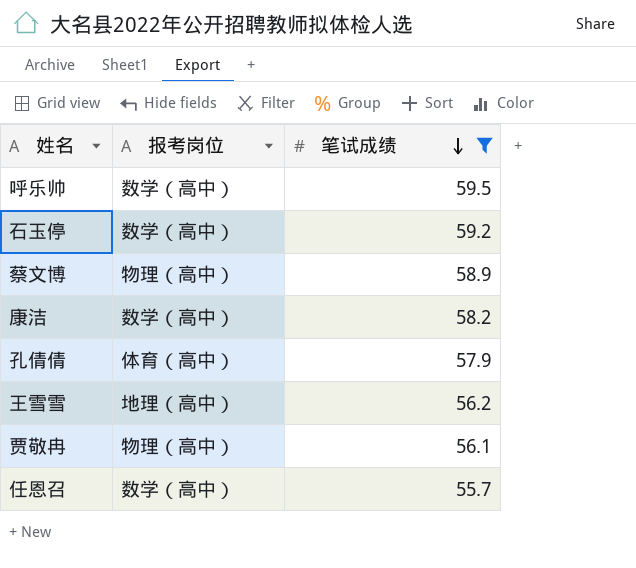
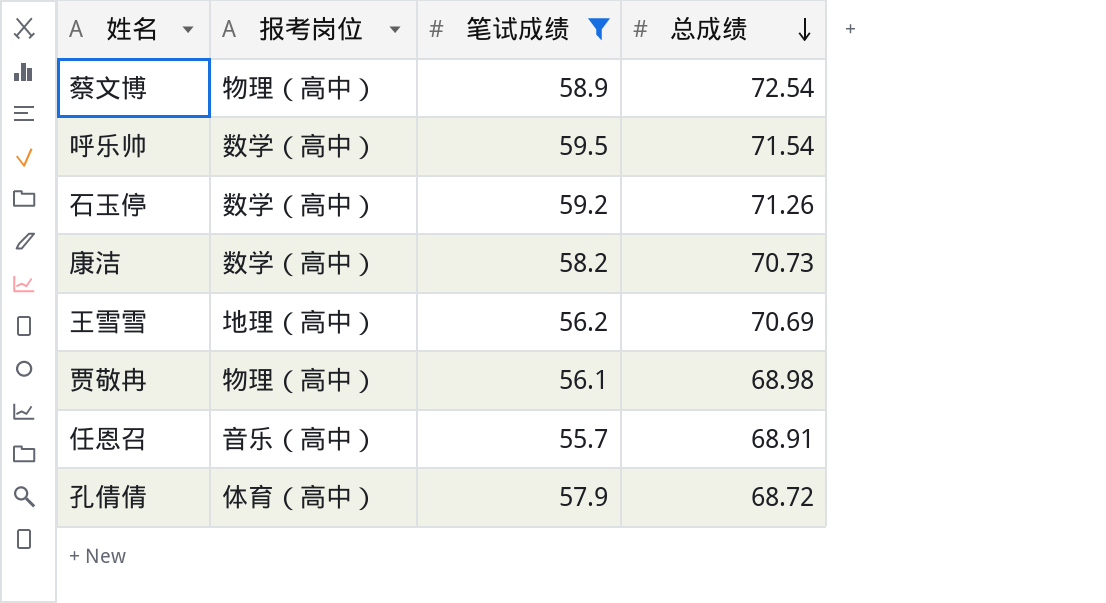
row order: 笔试成绩 descending -> 总成绩 descending
column 总成绩 | position: none -> 4
任恩召 | 报考岗位: 数学（高中） -> 音乐（高中）

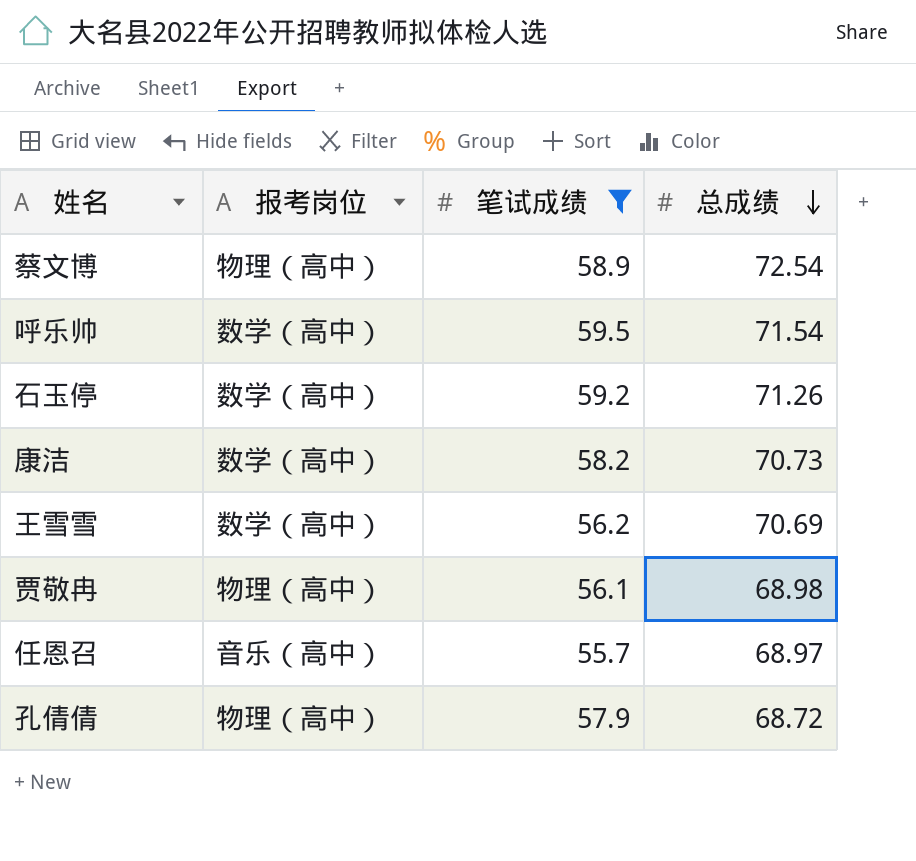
王雪雪 | 报考岗位: 地理（高中） -> 数学（高中）
任恩召 | 总成绩: 68.91 -> 68.97
孔倩倩 | 报考岗位: 体育（高中） -> 物理（高中）

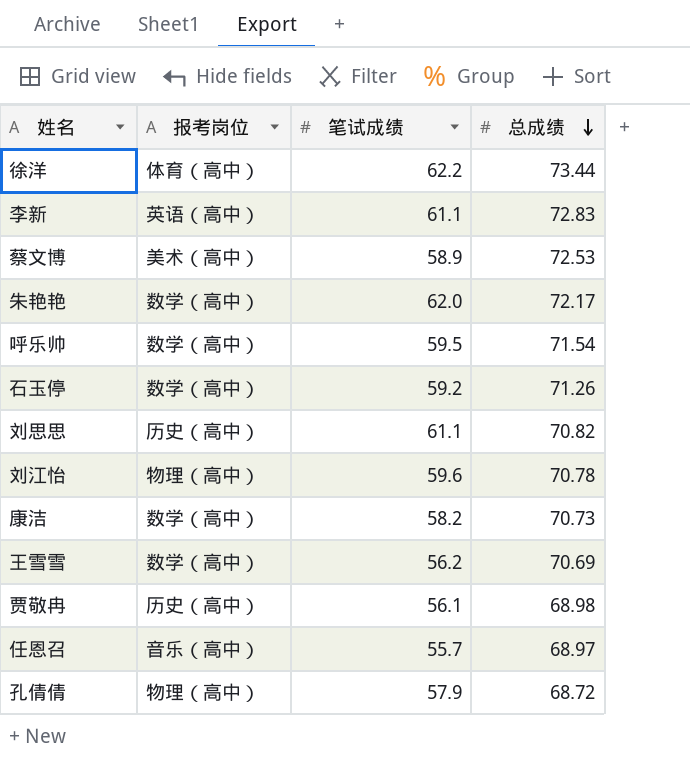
filter: 笔试成绩 <= 59.5 -> none
蔡文博 | 报考岗位: 物理（高中） -> 美术（高中）
蔡文博 | 总成绩: 72.54 -> 72.53
贾敬冉 | 报考岗位: 物理（高中） -> 历史（高中）

